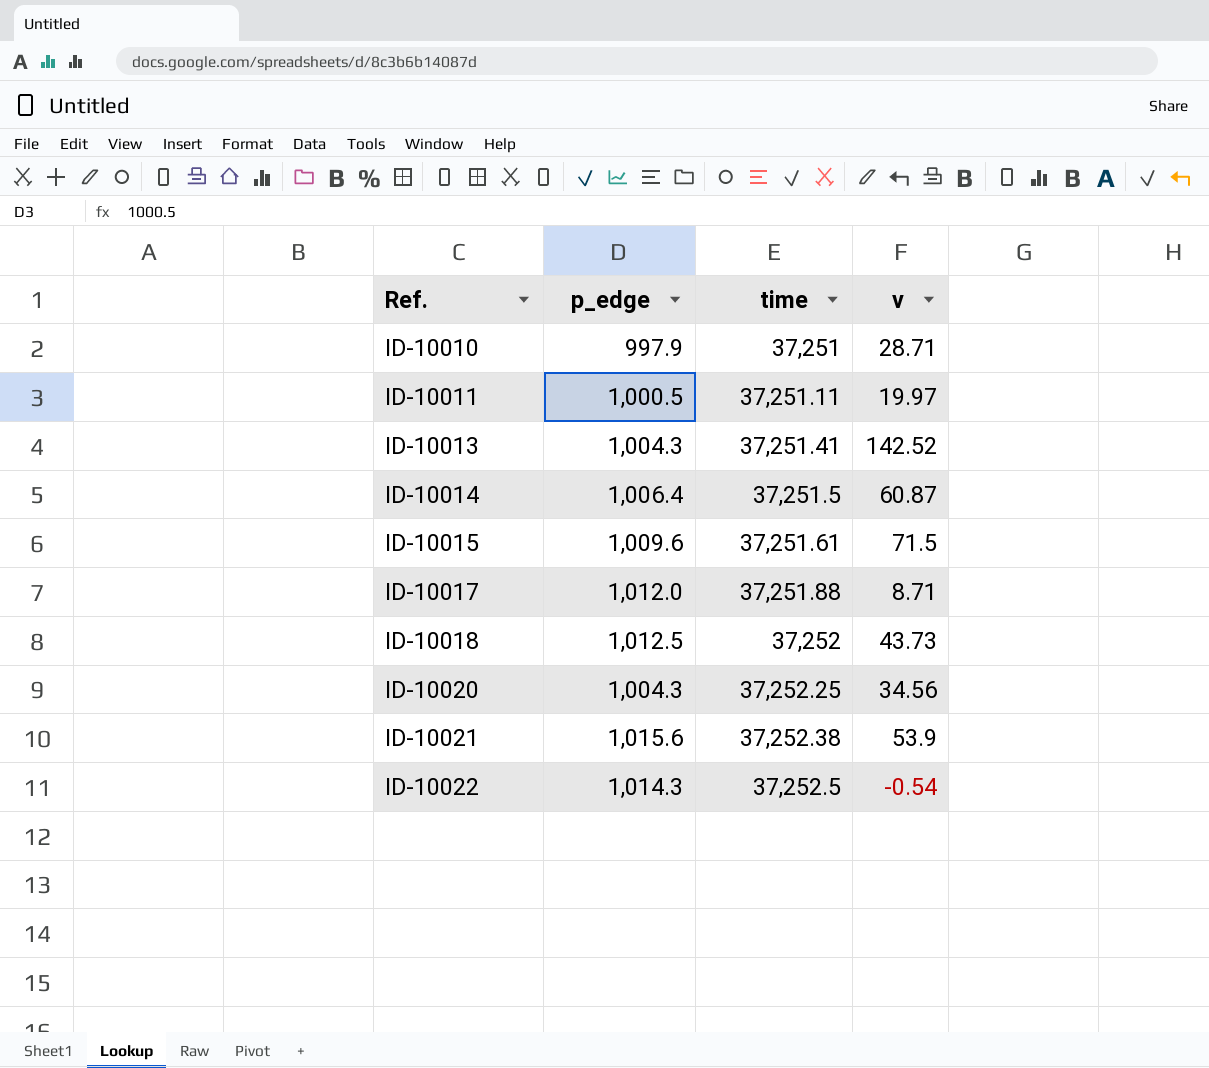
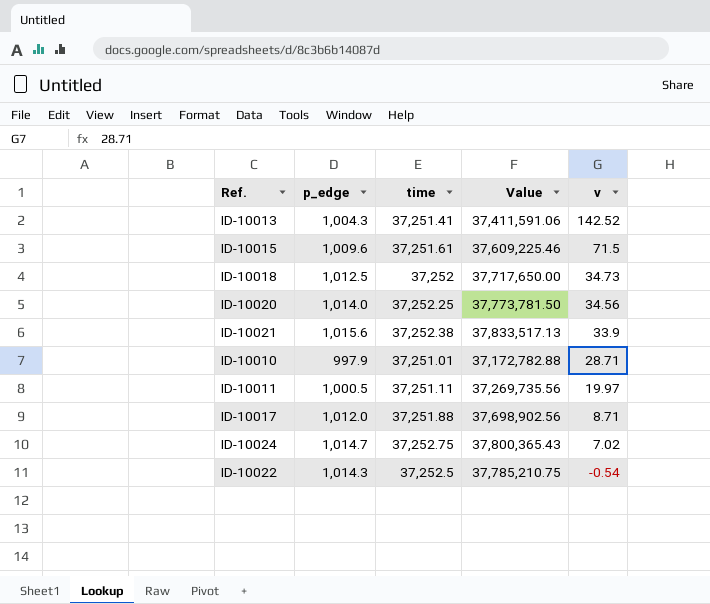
row order: Ref. ascending -> v descending
column Value | formula: none -> [p_edge] * [time]
row ID-10014: 1,006.4 | 37,251.5 | 60.87 -> none
ID-10018 | v: 43.73 -> 34.73
ID-10020 | p_edge: 1,004.3 -> 1,014.0
ID-10021 | v: 53.9 -> 33.9
ID-10010 | time: 37,251 -> 37,251.01
row ID-10024: none -> 1,014.7 | 37,252.75 | 37,800,365.43 | 7.02

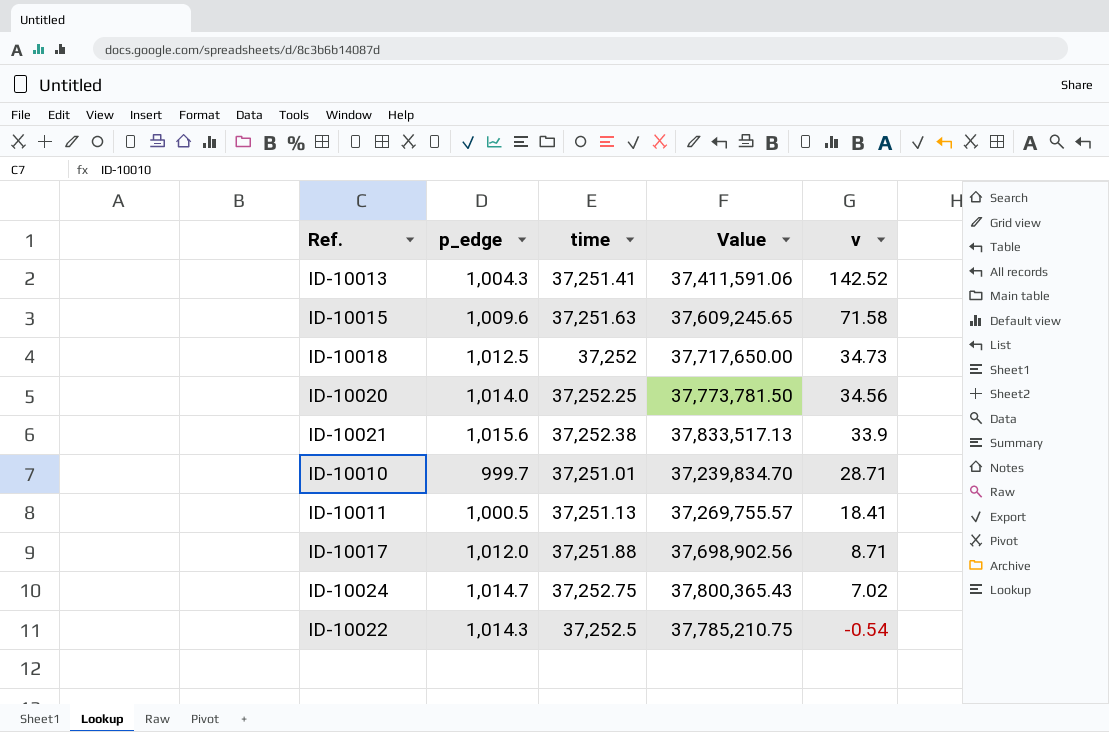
ID-10015 | time: 37,251.61 -> 37,251.63
ID-10015 | Value: 37,609,225.46 -> 37,609,245.65
ID-10015 | v: 71.5 -> 71.58
ID-10010 | p_edge: 997.9 -> 999.7
ID-10010 | Value: 37,172,782.88 -> 37,239,834.70
ID-10011 | time: 37,251.11 -> 37,251.13
ID-10011 | Value: 37,269,735.56 -> 37,269,755.57
ID-10011 | v: 19.97 -> 18.41

